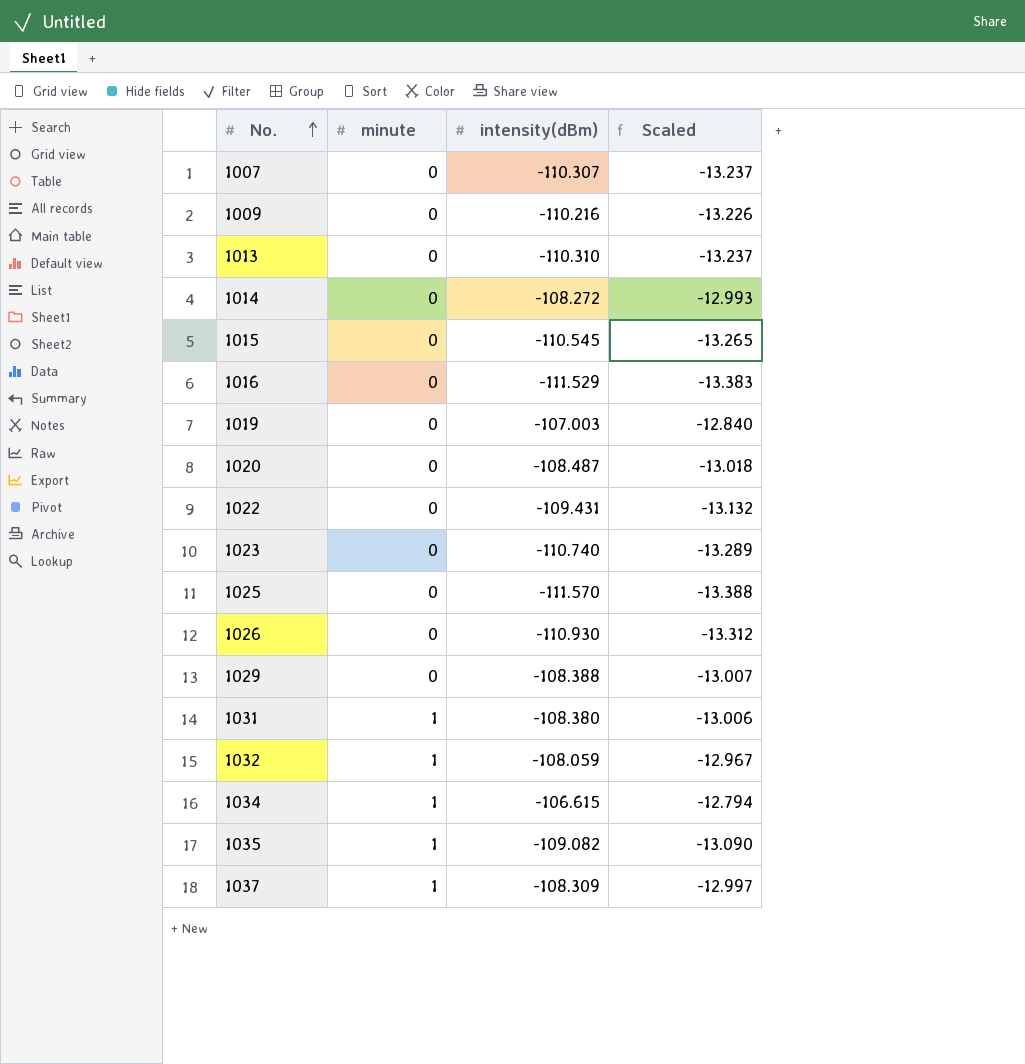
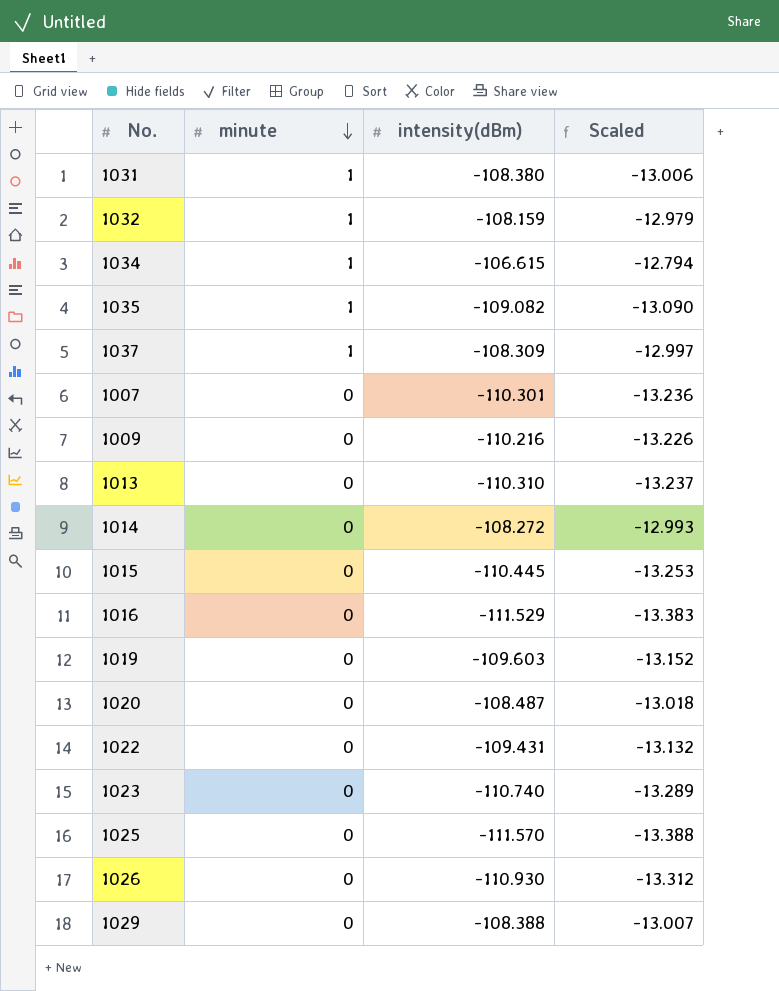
row order: No. ascending -> minute descending
1032 | intensity(dBm): -108.059 -> -108.159
1032 | Scaled: -12.967 -> -12.979
1007 | intensity(dBm): -110.307 -> -110.301
1007 | Scaled: -13.237 -> -13.236
1015 | intensity(dBm): -110.545 -> -110.445
1015 | Scaled: -13.265 -> -13.253
1019 | intensity(dBm): -107.003 -> -109.603
1019 | Scaled: -12.840 -> -13.152

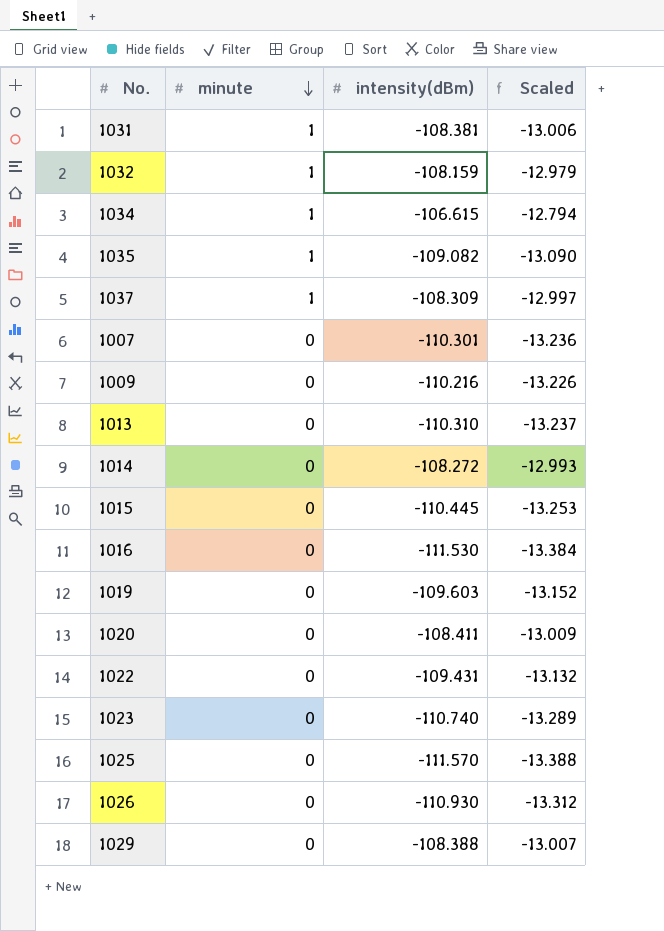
1031 | intensity(dBm): -108.380 -> -108.381
1016 | intensity(dBm): -111.529 -> -111.530
1016 | Scaled: -13.383 -> -13.384
1020 | intensity(dBm): -108.487 -> -108.411
1020 | Scaled: -13.018 -> -13.009

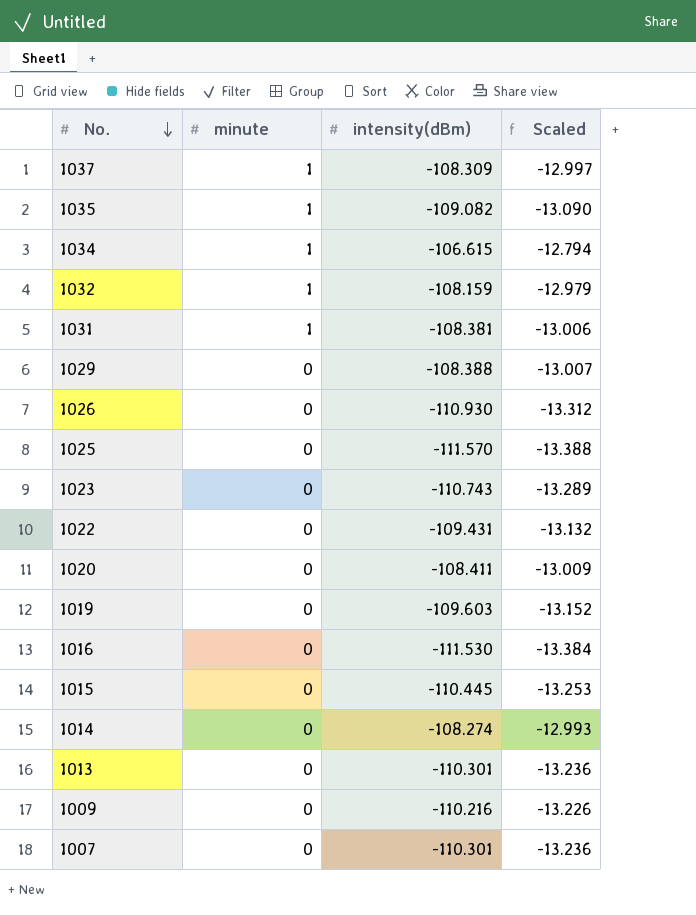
row order: minute descending -> No. descending
1023 | intensity(dBm): -110.740 -> -110.743
1014 | intensity(dBm): -108.272 -> -108.274
1013 | intensity(dBm): -110.310 -> -110.301
1013 | Scaled: -13.237 -> -13.236

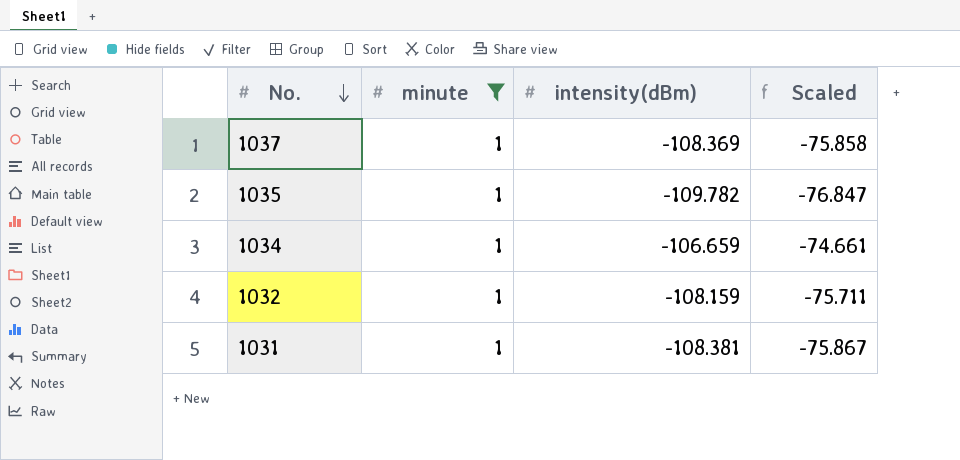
filter: none -> minute = 1
column Scaled | formula: [intensity(dBm)] * 0.12 -> [intensity(dBm)] * 0.7
1037 | intensity(dBm): -108.309 -> -108.369
1035 | intensity(dBm): -109.082 -> -109.782
1034 | intensity(dBm): -106.615 -> -106.659

